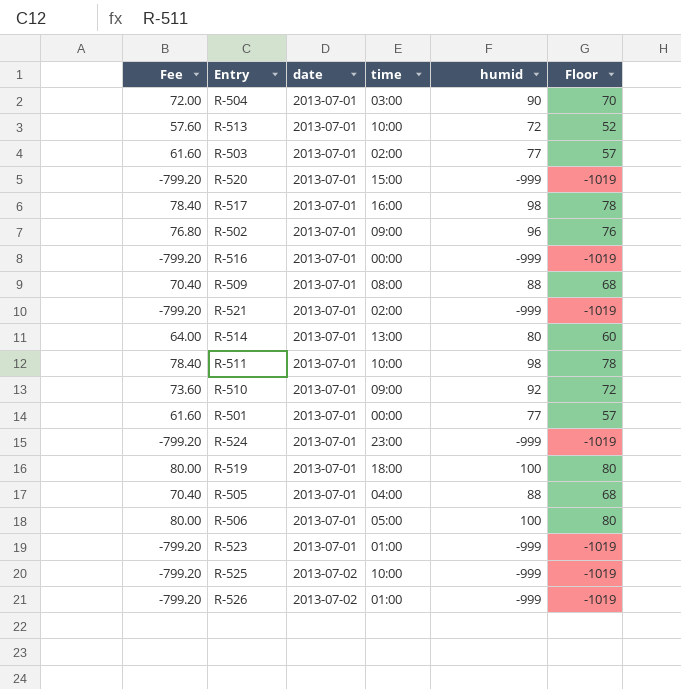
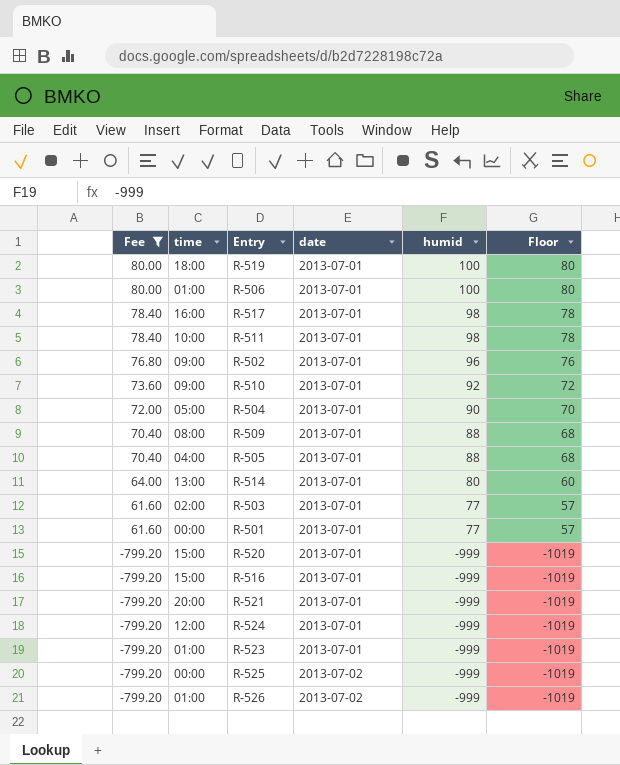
filter: none -> Fee != 57.60
row order: date ascending -> Fee descending
column time | position: 4 -> 2
R-506 | time: 05:00 -> 01:00
R-504 | time: 03:00 -> 05:00
R-516 | time: 00:00 -> 15:00
R-521 | time: 02:00 -> 20:00
R-524 | time: 23:00 -> 12:00
R-525 | time: 10:00 -> 00:00

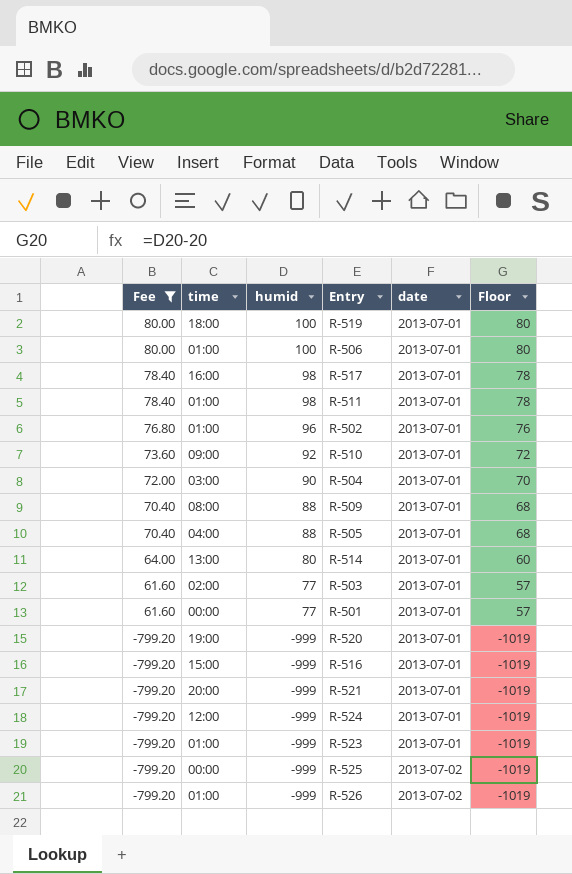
column humid | position: 5 -> 3
R-511 | time: 10:00 -> 01:00
R-502 | time: 09:00 -> 01:00
R-504 | time: 05:00 -> 03:00
R-520 | time: 15:00 -> 19:00

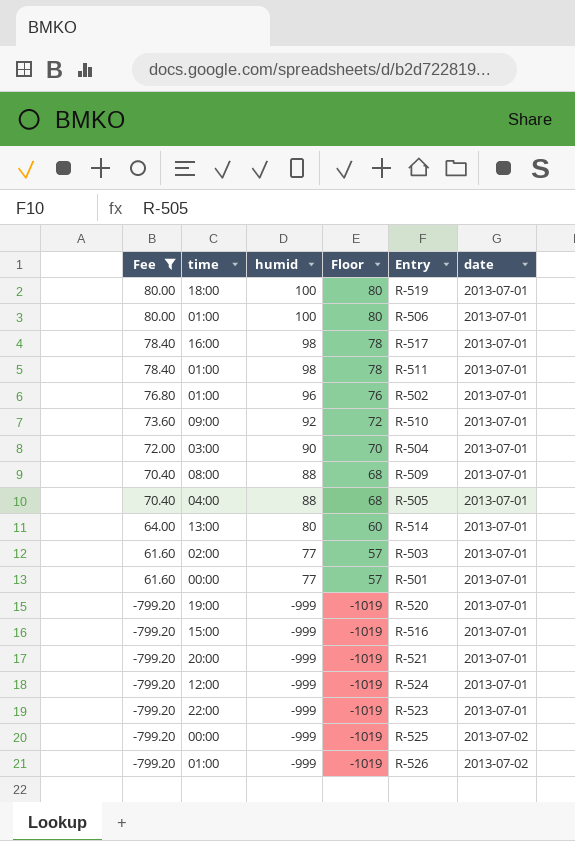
column Floor | position: 6 -> 4
R-523 | time: 01:00 -> 22:00

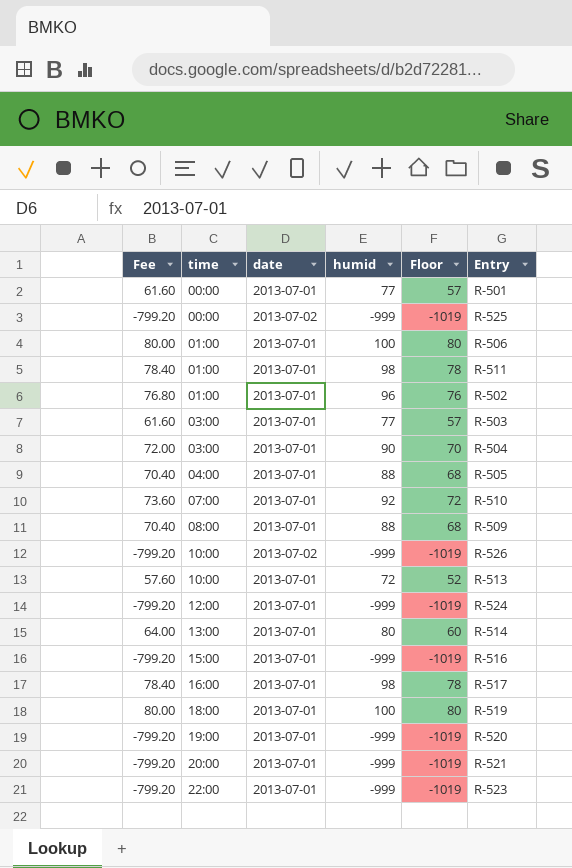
filter: Fee != 57.60 -> none
row order: Fee descending -> time ascending
column date | position: 6 -> 3
R-503 | time: 02:00 -> 03:00
R-510 | time: 09:00 -> 07:00
R-526 | time: 01:00 -> 10:00

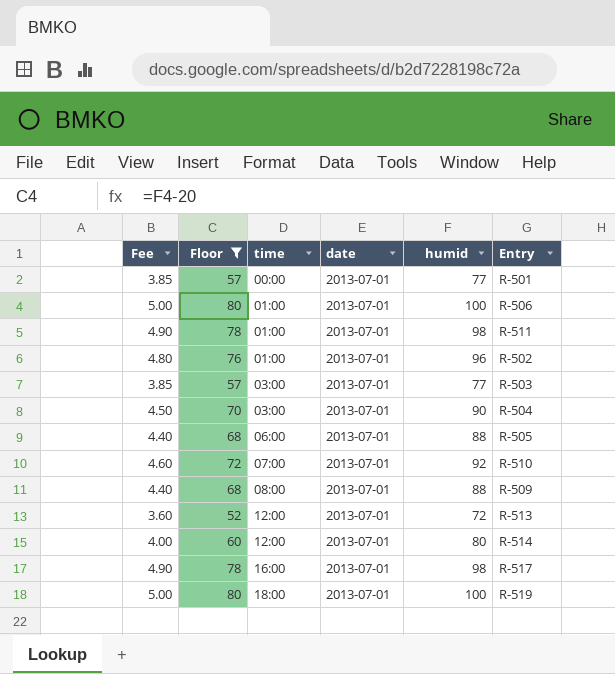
filter: none -> Floor != -1019
column Fee | formula: [humid] * 0.8 -> [humid] * 0.05
column Floor | position: 5 -> 2
R-505 | time: 04:00 -> 06:00
R-513 | time: 10:00 -> 12:00
R-514 | time: 13:00 -> 12:00

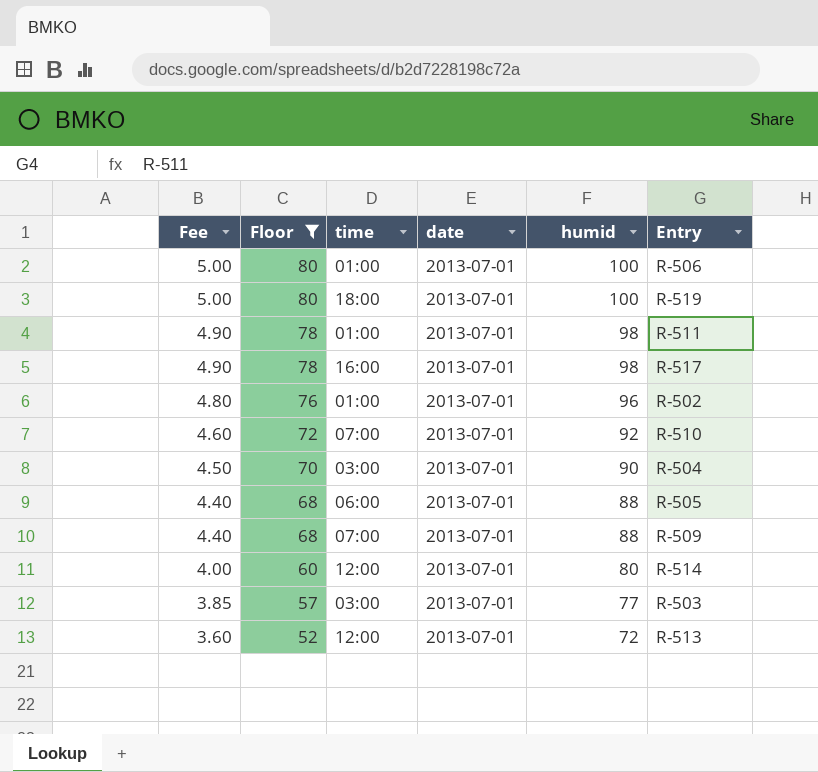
row order: time ascending -> Fee descending
row R-501: 3.85 | 57 | 00:00 | 2013-07-01 | 77 -> none
R-509 | time: 08:00 -> 07:00

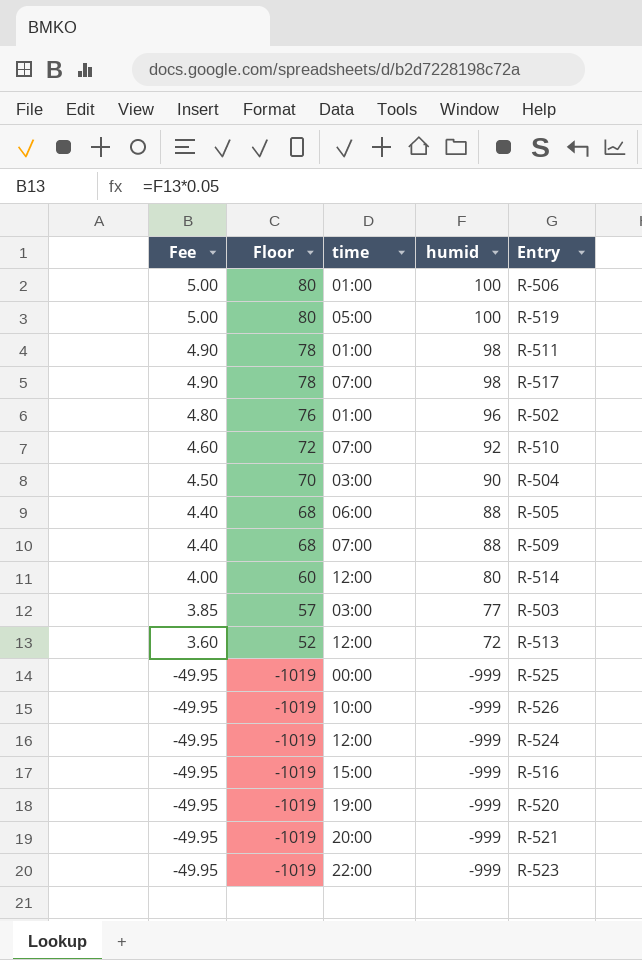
filter: Floor != -1019 -> none
column date | position: 4 -> none
R-519 | time: 18:00 -> 05:00
R-517 | time: 16:00 -> 07:00

